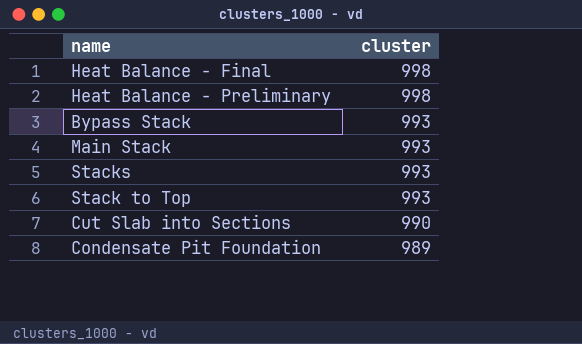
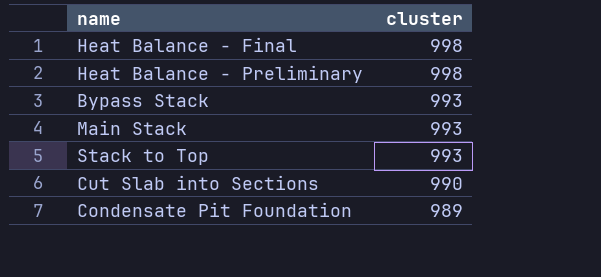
row Stacks: 993 -> none

